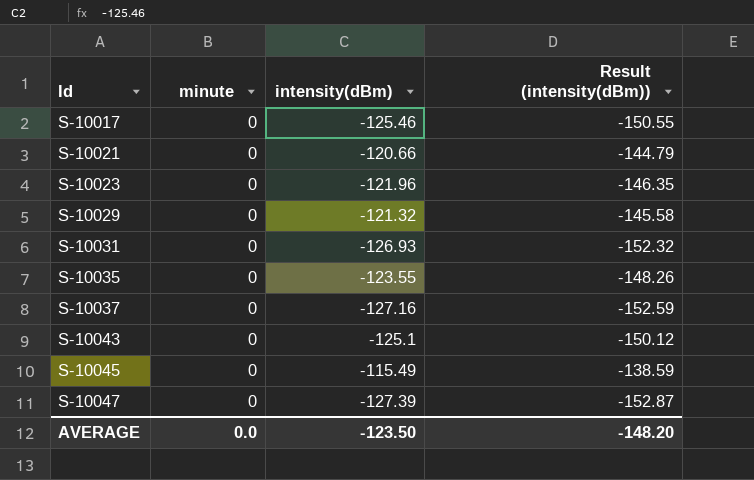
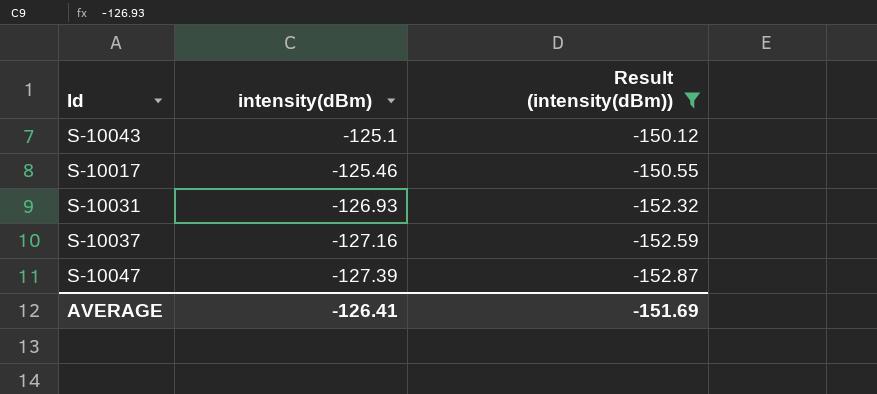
filter: none -> Result (intensity(dBm)) <= -150.12
row order: Id ascending -> intensity(dBm) descending
column minute | position: 2 -> none
AVERAGE | intensity(dBm): -123.50 -> -126.41
AVERAGE | Result (intensity(dBm)): -148.20 -> -151.69

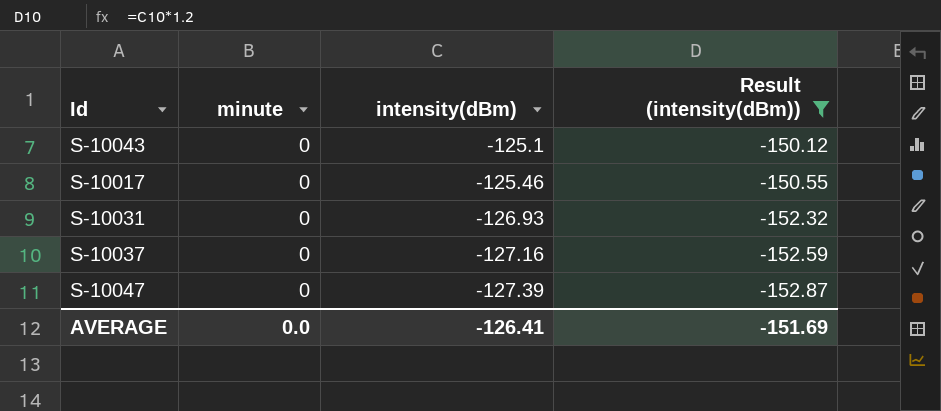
column minute | position: none -> 2

